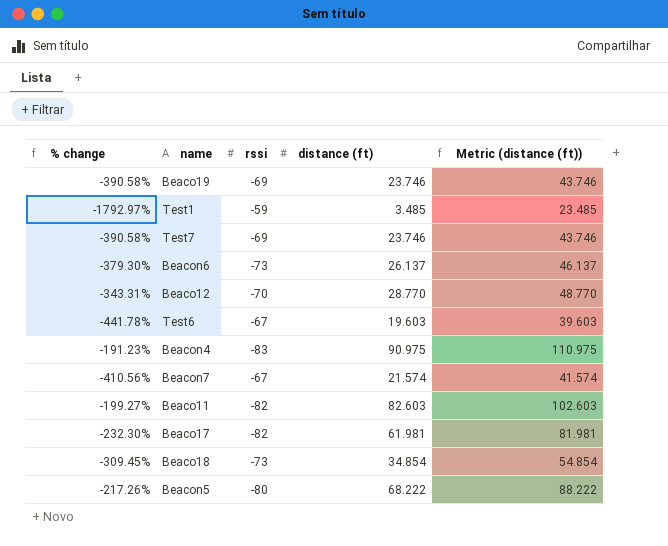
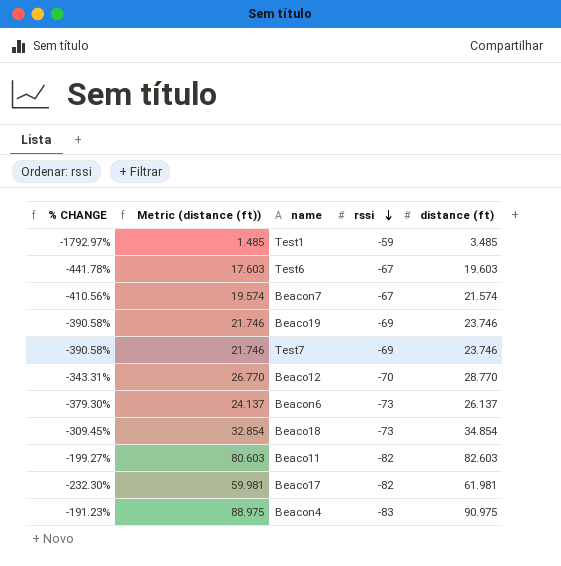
row order: none -> rssi descending
column name: % change -> % CHANGE
column Metric (distance (ft)) | formula: [distance (ft)] + 20 -> [distance (ft)] - 2
column Metric (distance (ft)) | position: 5 -> 2
row Beacon5: -217.26% | -80 | 68.222 | 88.222 -> none

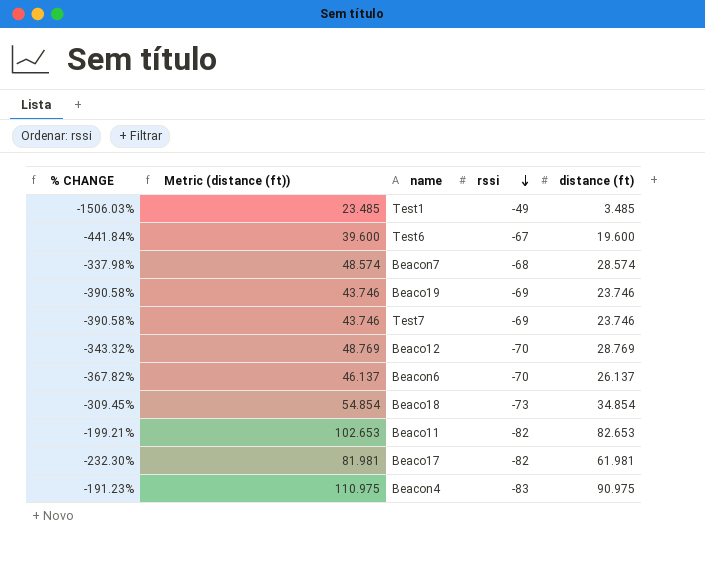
column Metric (distance (ft)) | formula: [distance (ft)] - 2 -> [distance (ft)] + 20
Test1 | % CHANGE: -1792.97% -> -1506.03%
Test1 | rssi: -59 -> -49
Test6 | % CHANGE: -441.78% -> -441.84%
Test6 | distance (ft): 19.603 -> 19.600
Beacon7 | % CHANGE: -410.56% -> -337.98%
Beacon7 | rssi: -67 -> -68
Beacon7 | distance (ft): 21.574 -> 28.574
Beaco12 | % CHANGE: -343.31% -> -343.32%
Beaco12 | distance (ft): 28.770 -> 28.769
Beacon6 | % CHANGE: -379.30% -> -367.82%
Beacon6 | rssi: -73 -> -70
Beaco11 | % CHANGE: -199.27% -> -199.21%
Beaco11 | distance (ft): 82.603 -> 82.653

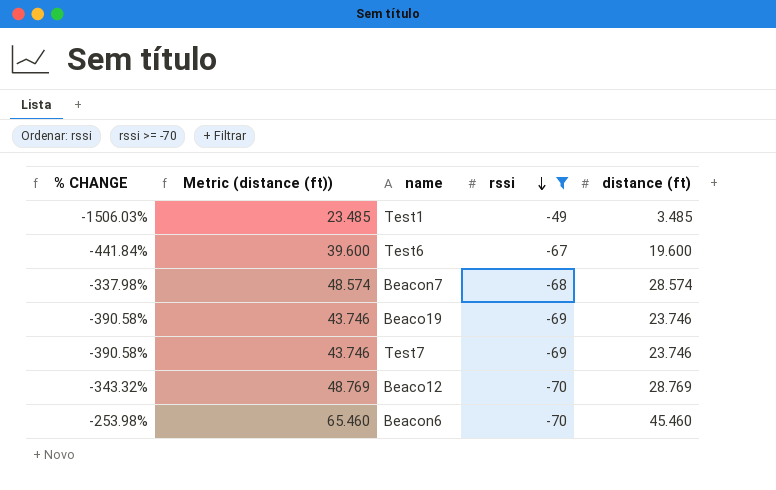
filter: none -> rssi >= -70
Beacon6 | % CHANGE: -367.82% -> -253.98%
Beacon6 | Metric (distance (ft)): 46.137 -> 65.460
Beacon6 | distance (ft): 26.137 -> 45.460

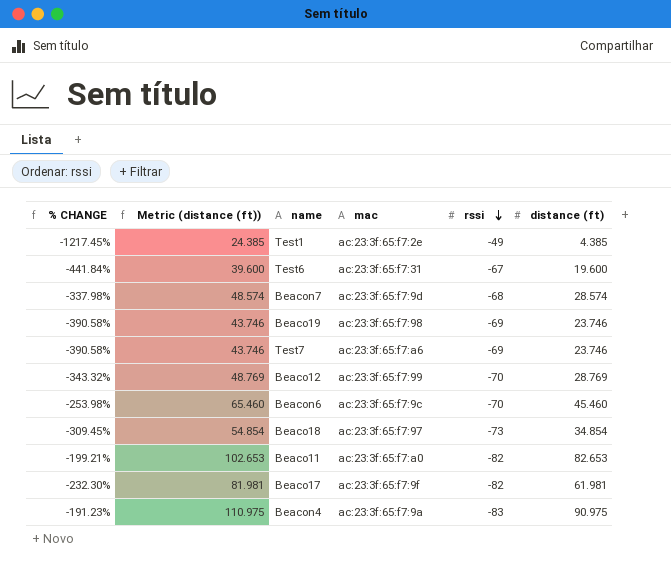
filter: rssi >= -70 -> none
column mac | position: none -> 4
Test1 | % CHANGE: -1506.03% -> -1217.45%
Test1 | Metric (distance (ft)): 23.485 -> 24.385
Test1 | distance (ft): 3.485 -> 4.385

